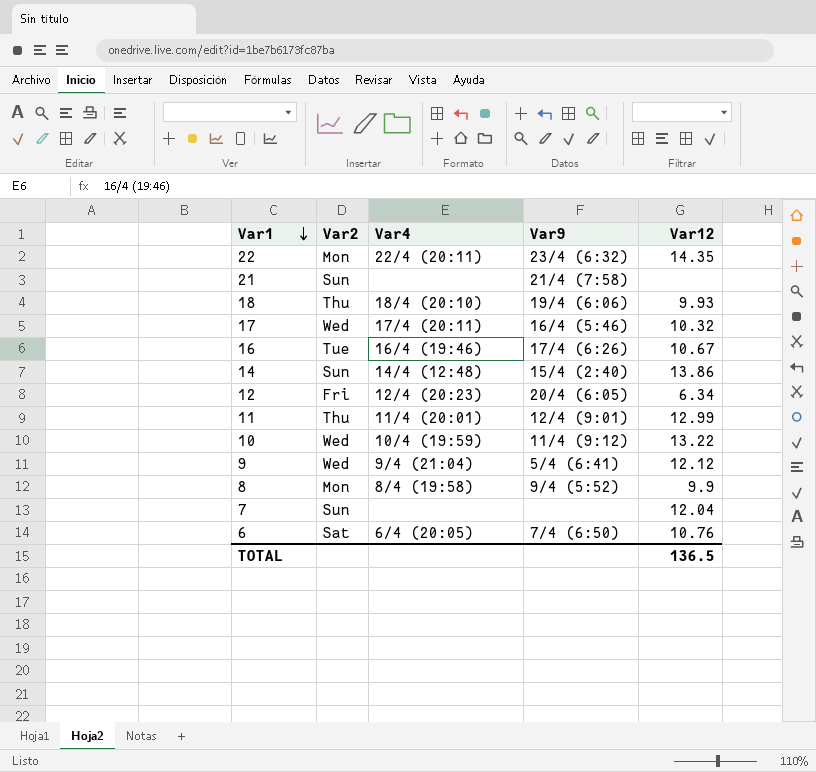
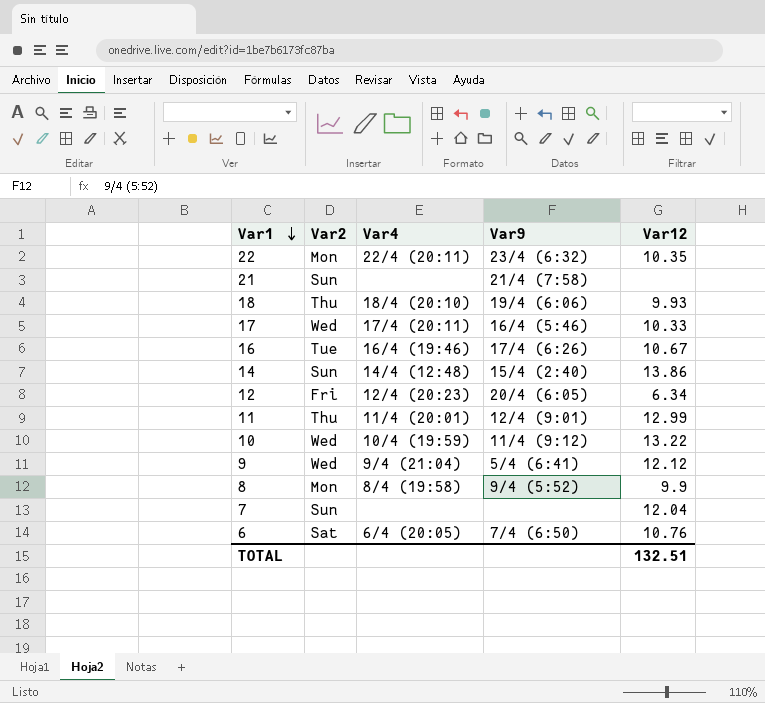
22 | Var12: 14.35 -> 10.35
17 | Var12: 10.32 -> 10.33
TOTAL | Var12: 136.5 -> 132.51

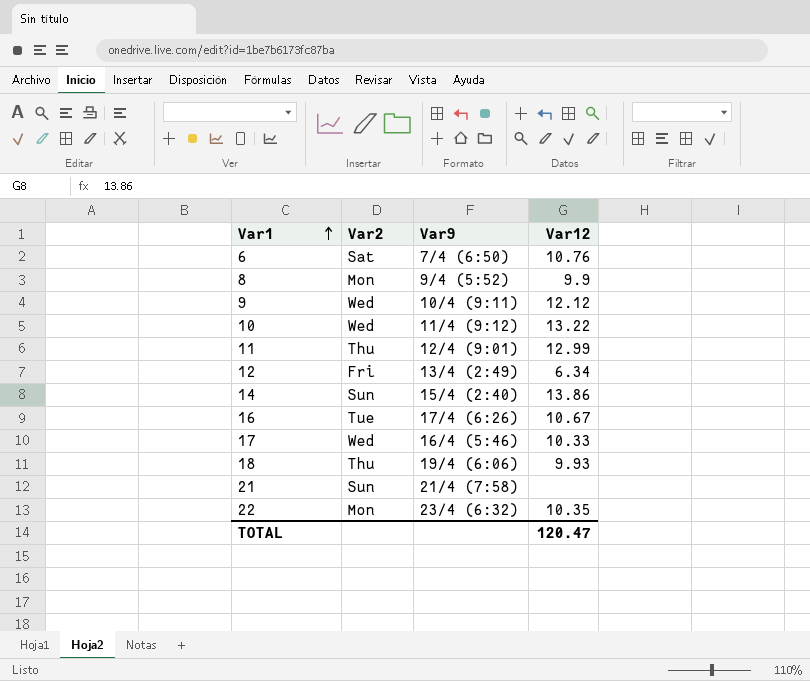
row order: Var1 descending -> Var1 ascending
column Var4 | position: 3 -> none
row 7: Sun | none | none | 12.04 -> none
9 | Var9: 5/4 (6:41) -> 10/4 (9:11)
12 | Var9: 20/4 (6:05) -> 13/4 (2:49)
TOTAL | Var12: 132.51 -> 120.47

